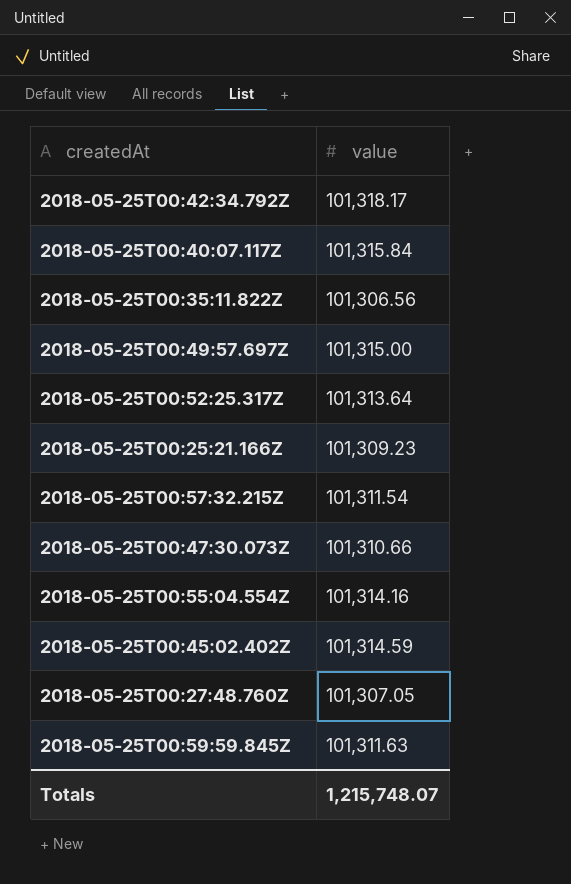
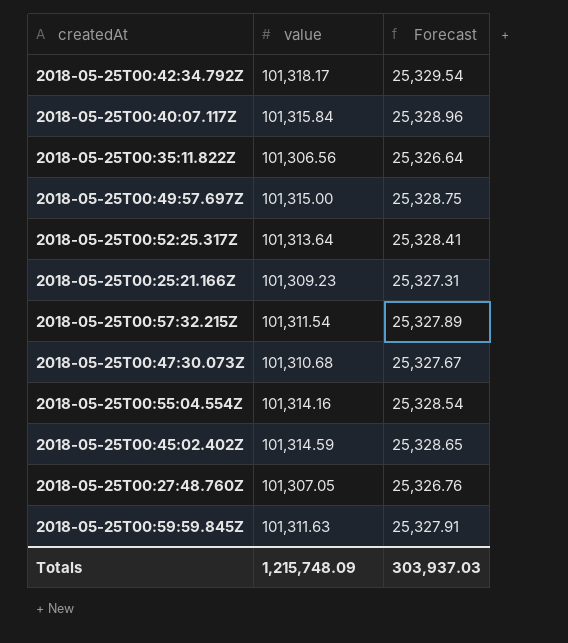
column Forecast | formula: none -> [value] * 0.25
2018-05-25T00:47:30.073Z | value: 101,310.66 -> 101,310.68
Totals | value: 1,215,748.07 -> 1,215,748.09

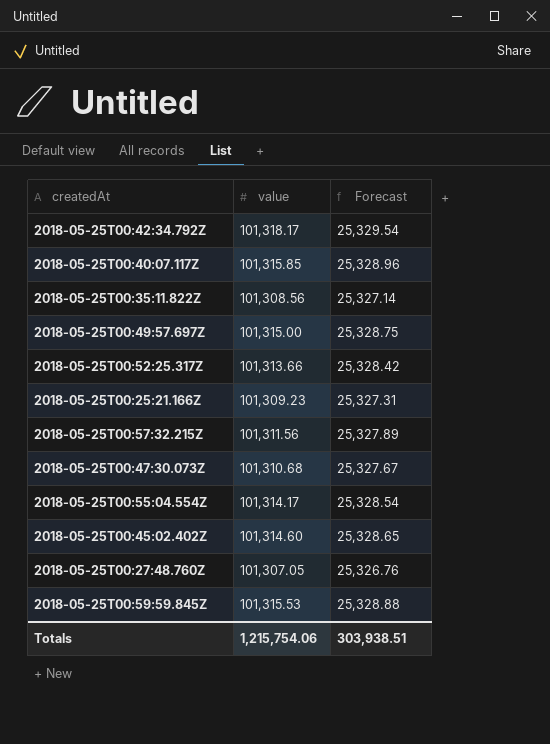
2018-05-25T00:40:07.117Z | value: 101,315.84 -> 101,315.85
2018-05-25T00:35:11.822Z | value: 101,306.56 -> 101,308.56
2018-05-25T00:35:11.822Z | Forecast: 25,326.64 -> 25,327.14
2018-05-25T00:52:25.317Z | value: 101,313.64 -> 101,313.66
2018-05-25T00:52:25.317Z | Forecast: 25,328.41 -> 25,328.42
2018-05-25T00:57:32.215Z | value: 101,311.54 -> 101,311.56
2018-05-25T00:55:04.554Z | value: 101,314.16 -> 101,314.17
2018-05-25T00:45:02.402Z | value: 101,314.59 -> 101,314.60
2018-05-25T00:59:59.845Z | value: 101,311.63 -> 101,315.53
2018-05-25T00:59:59.845Z | Forecast: 25,327.91 -> 25,328.88
Totals | value: 1,215,748.09 -> 1,215,754.06
Totals | Forecast: 303,937.03 -> 303,938.51

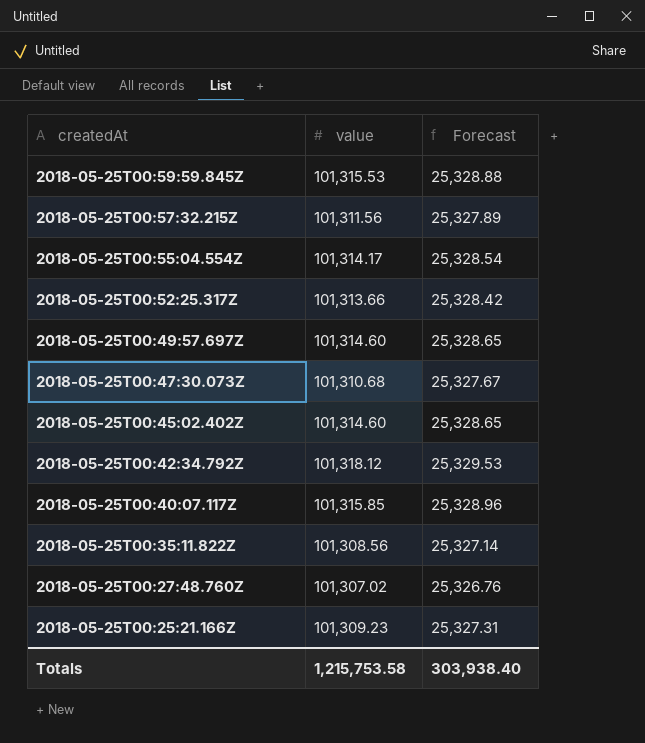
row order: none -> createdAt descending
2018-05-25T00:49:57.697Z | value: 101,315.00 -> 101,314.60
2018-05-25T00:49:57.697Z | Forecast: 25,328.75 -> 25,328.65
2018-05-25T00:42:34.792Z | value: 101,318.17 -> 101,318.12
2018-05-25T00:42:34.792Z | Forecast: 25,329.54 -> 25,329.53
2018-05-25T00:27:48.760Z | value: 101,307.05 -> 101,307.02
Totals | value: 1,215,754.06 -> 1,215,753.58
Totals | Forecast: 303,938.51 -> 303,938.40

